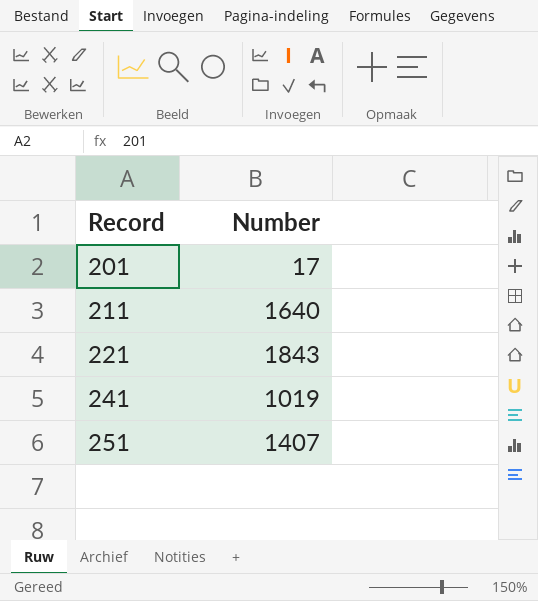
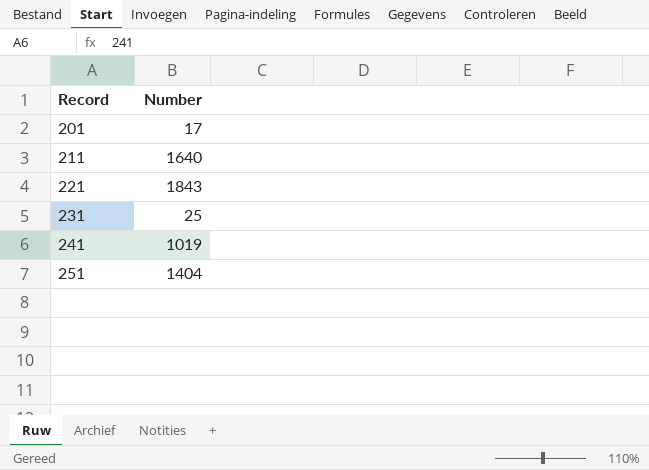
row 231: none -> 25
251 | Number: 1407 -> 1404

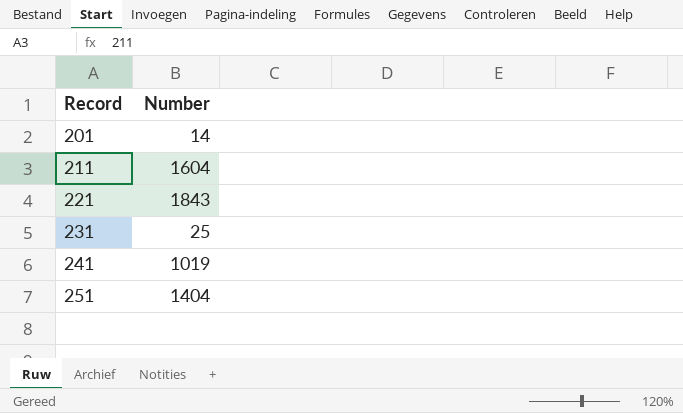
201 | Number: 17 -> 14
211 | Number: 1640 -> 1604

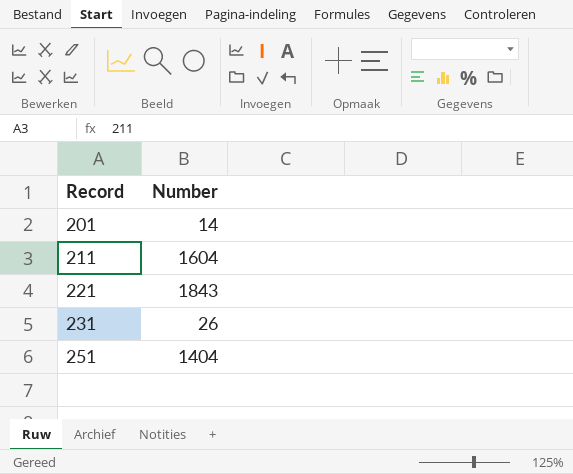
row 241: 1019 -> none
231 | Number: 25 -> 26

